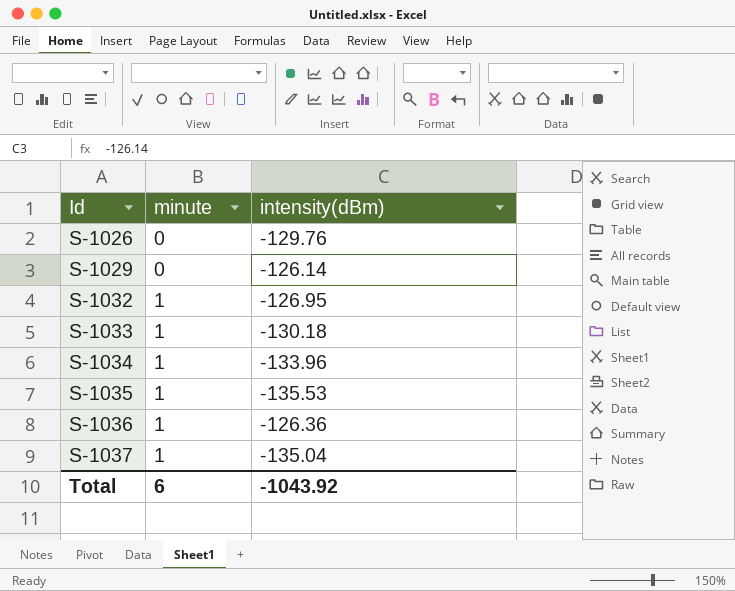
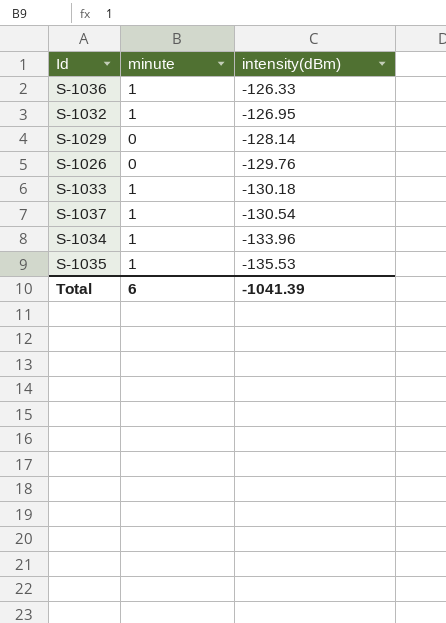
row order: Id ascending -> intensity(dBm) descending
S-1036 | intensity(dBm): -126.36 -> -126.33
S-1029 | intensity(dBm): -126.14 -> -128.14
S-1037 | intensity(dBm): -135.04 -> -130.54
Total | intensity(dBm): -1043.92 -> -1041.39

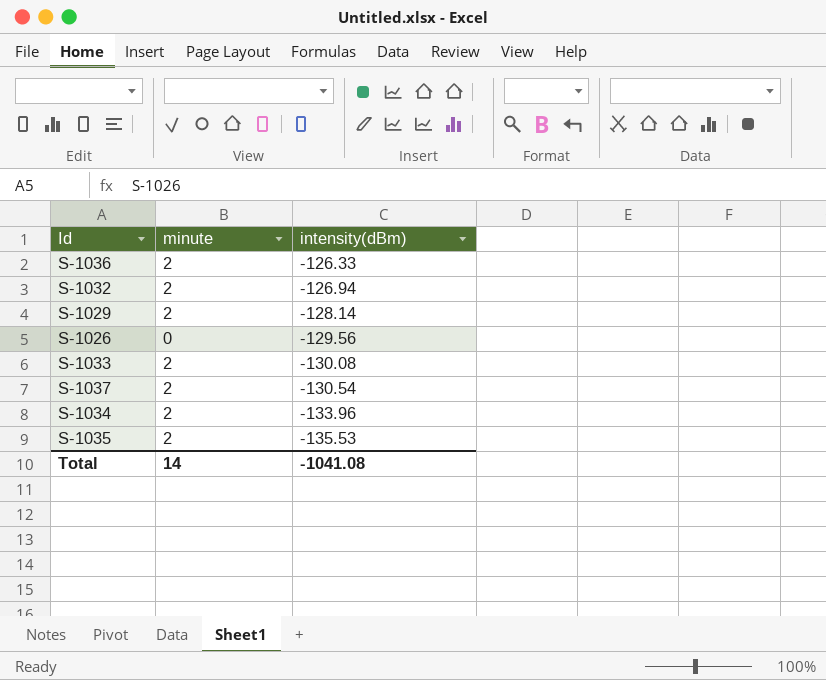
S-1036 | minute: 1 -> 2
S-1032 | minute: 1 -> 2
S-1032 | intensity(dBm): -126.95 -> -126.94
S-1029 | minute: 0 -> 2
S-1026 | intensity(dBm): -129.76 -> -129.56
S-1033 | minute: 1 -> 2
S-1033 | intensity(dBm): -130.18 -> -130.08
S-1037 | minute: 1 -> 2
S-1034 | minute: 1 -> 2
S-1035 | minute: 1 -> 2
Total | minute: 6 -> 14
Total | intensity(dBm): -1041.39 -> -1041.08

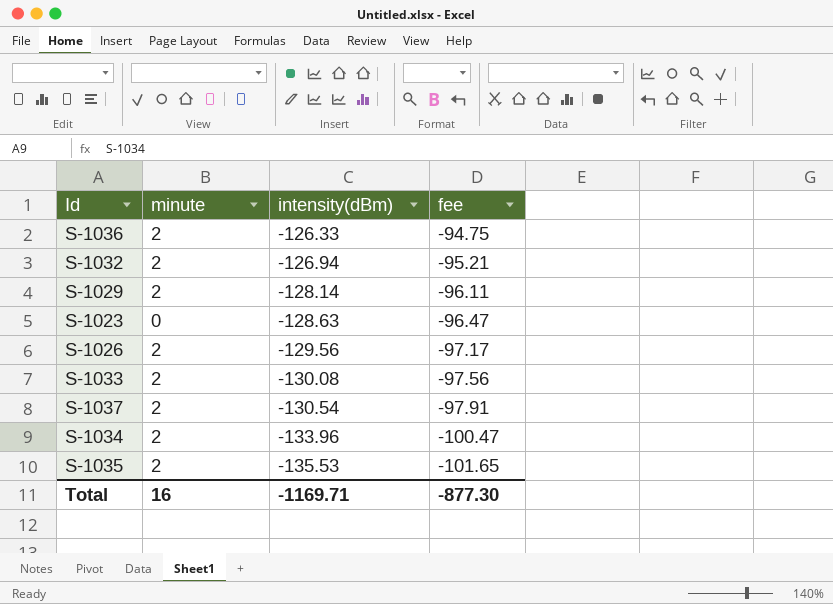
column fee | formula: none -> [intensity(dBm)] * 0.75
row S-1023: none -> 0 | -128.63 | -96.47
S-1026 | minute: 0 -> 2
Total | minute: 14 -> 16
Total | intensity(dBm): -1041.08 -> -1169.71

